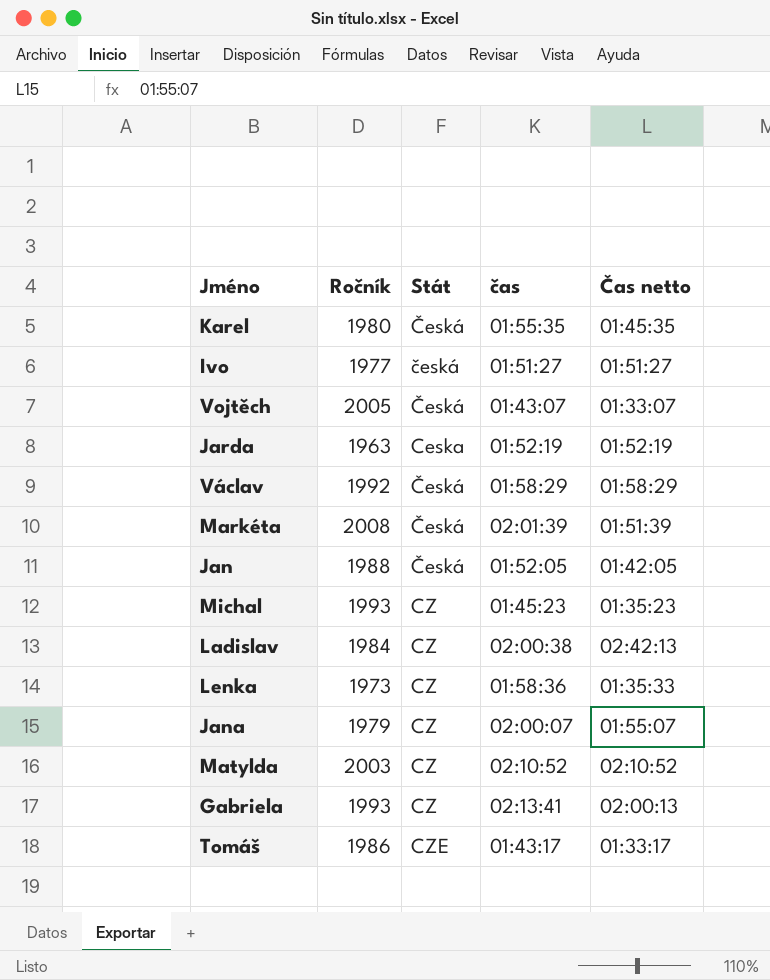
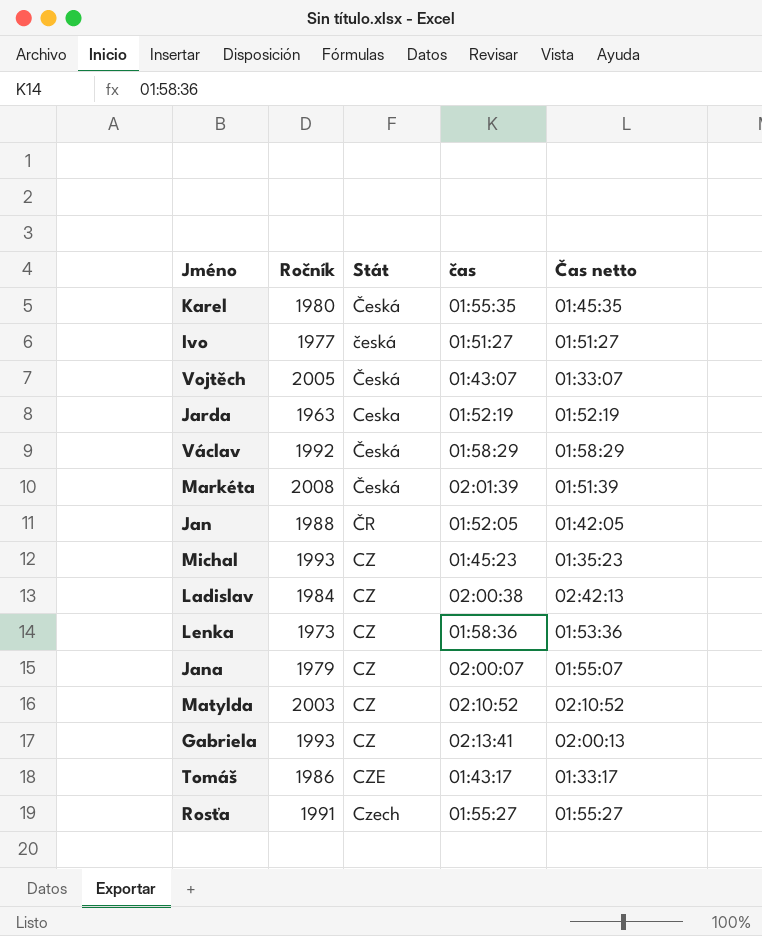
Jan | Stát: Česká -> ČR
Lenka | Čas netto: 01:35:33 -> 01:53:36
row Rosťa: none -> 1991 | Czech | 01:55:27 | 01:55:27

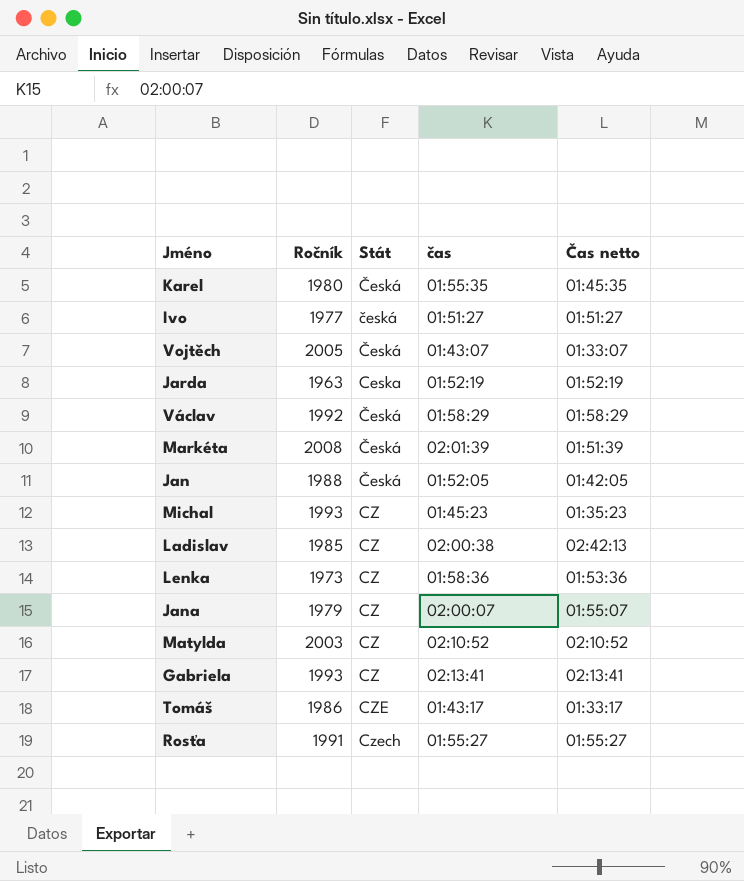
Jan | Stát: ČR -> Česká
Ladislav | Ročník: 1984 -> 1985
Gabriela | Čas netto: 02:00:13 -> 02:13:41

